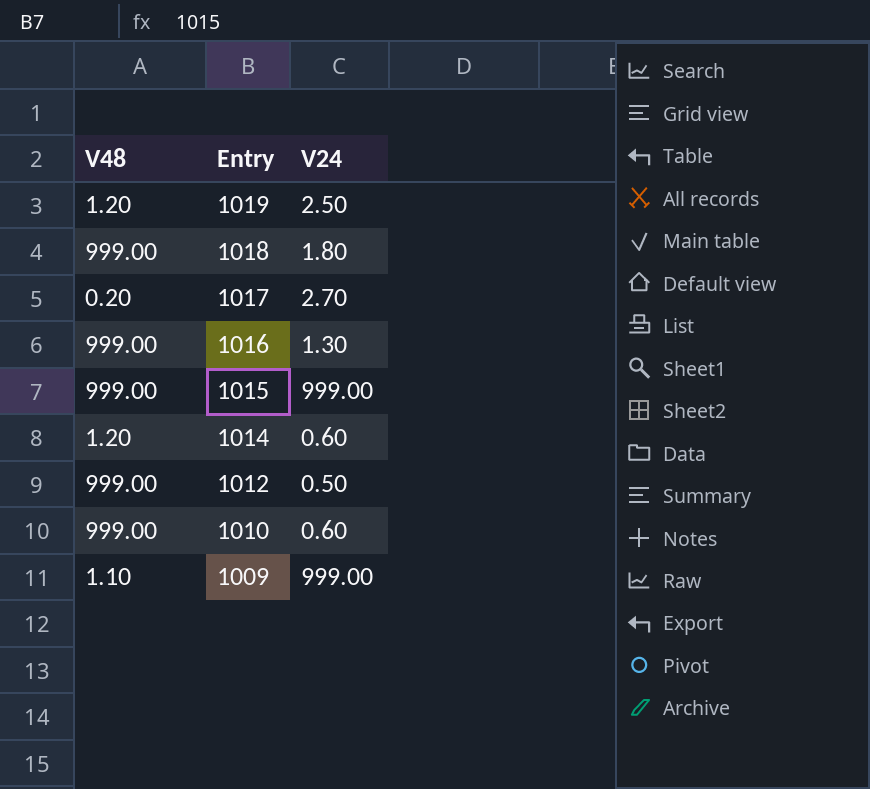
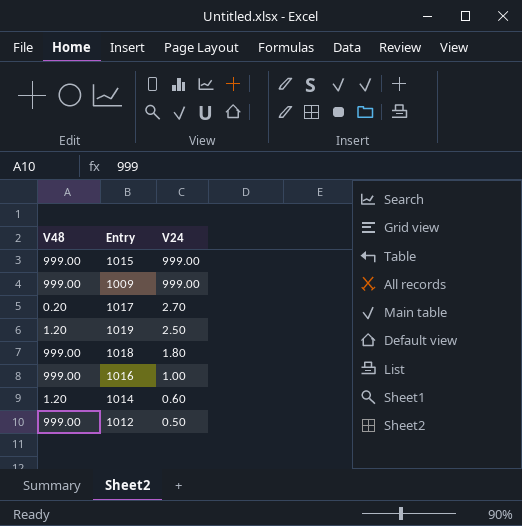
row order: Entry descending -> V24 descending
row 1010: 999.00 | 0.60 -> none
1009 | V48: 1.10 -> 999.00
1016 | V24: 1.30 -> 1.00

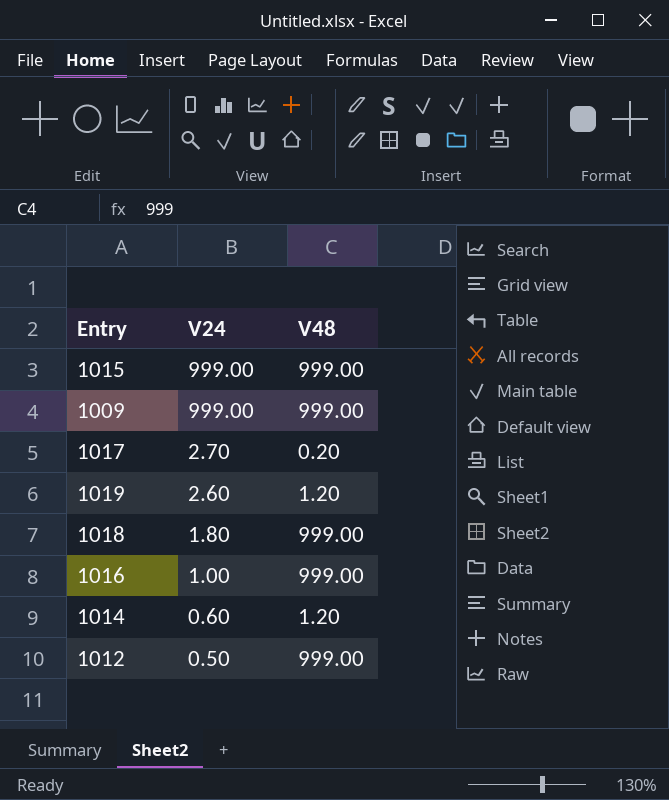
column V48 | position: 1 -> 3
1019 | V24: 2.50 -> 2.60

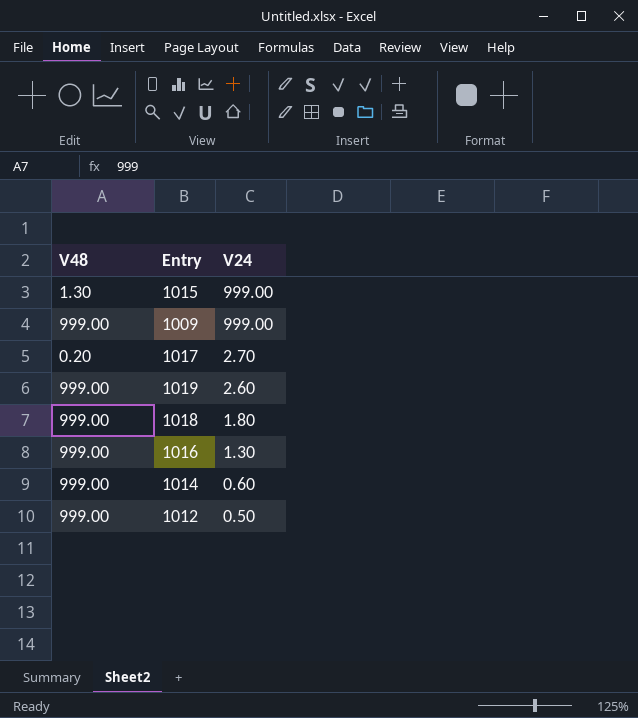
column V48 | position: 3 -> 1
1015 | V48: 999.00 -> 1.30
1019 | V48: 1.20 -> 999.00
1016 | V24: 1.00 -> 1.30
1014 | V48: 1.20 -> 999.00

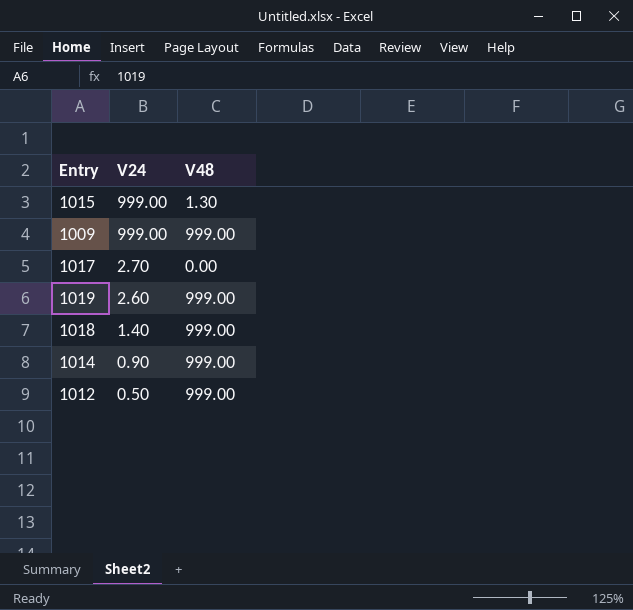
column V48 | position: 1 -> 3
row 1016: 999.00 | 1.30 -> none
1017 | V48: 0.20 -> 0.00
1018 | V24: 1.80 -> 1.40
1014 | V24: 0.60 -> 0.90

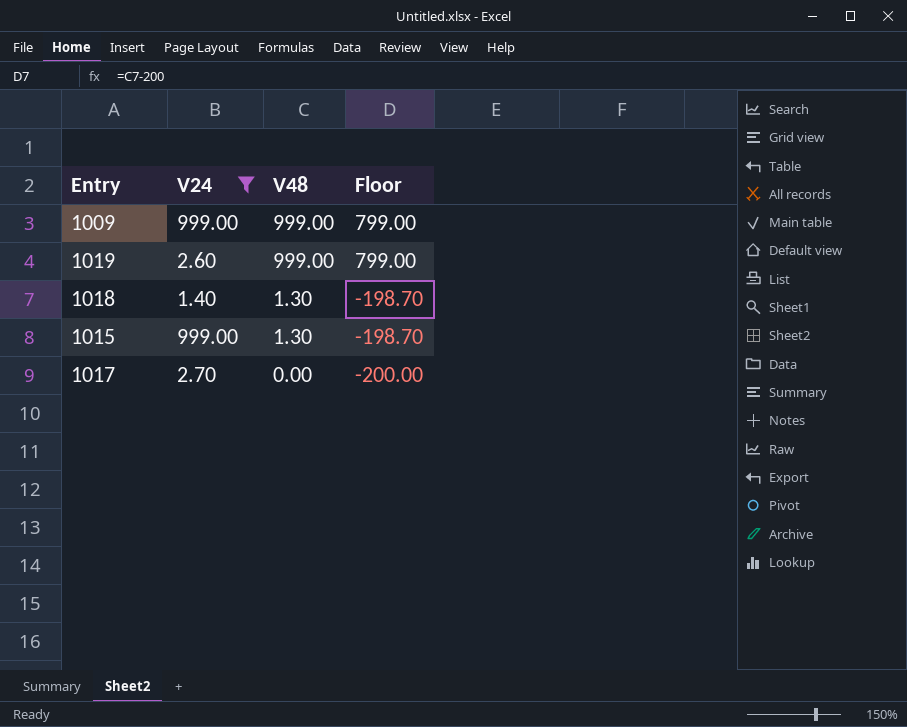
filter: none -> V24 >= 1.40
row order: V24 descending -> V48 descending
column Floor | formula: none -> [V48] - 200
1018 | V48: 999.00 -> 1.30

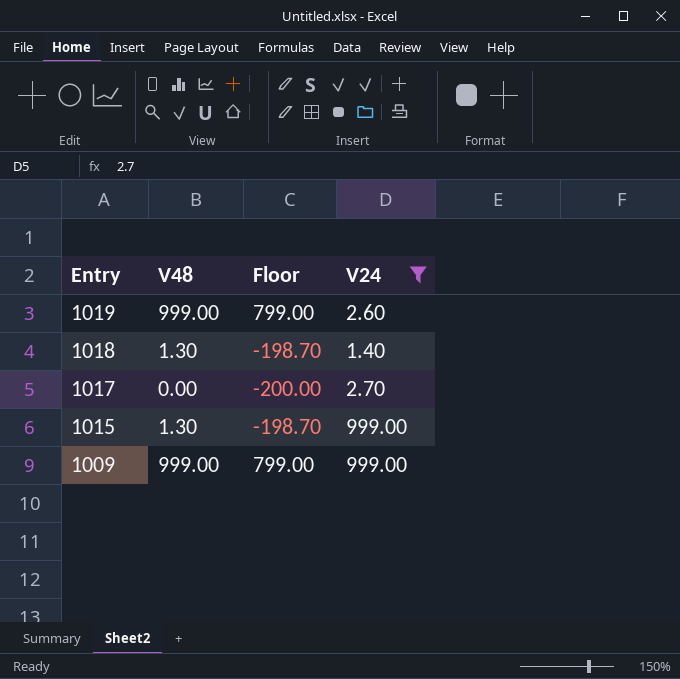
row order: V48 descending -> Entry descending
column V24 | position: 2 -> 4

